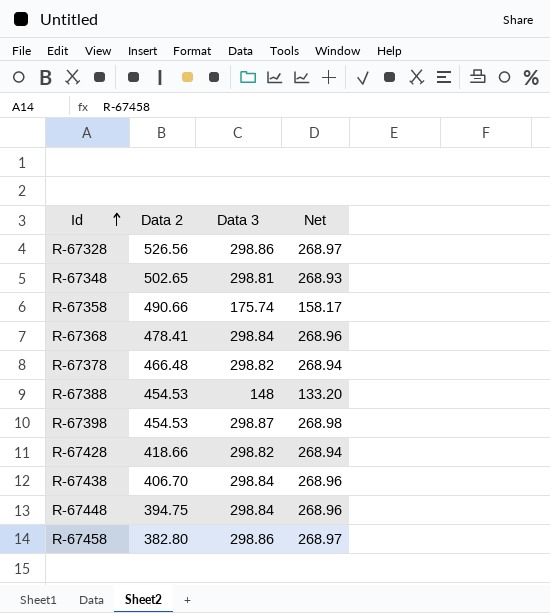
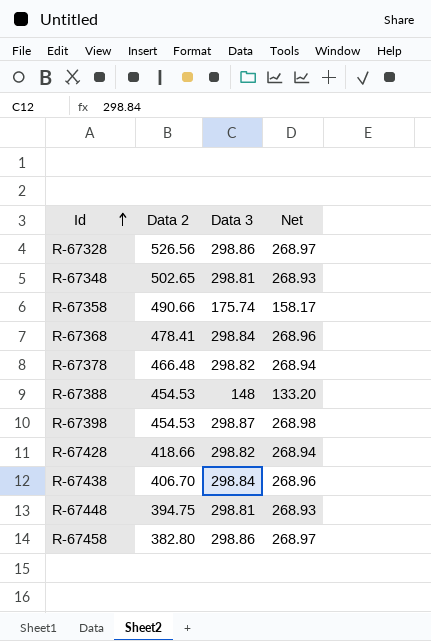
R-67448 | Data 3: 298.84 -> 298.81
R-67448 | Net: 268.96 -> 268.93

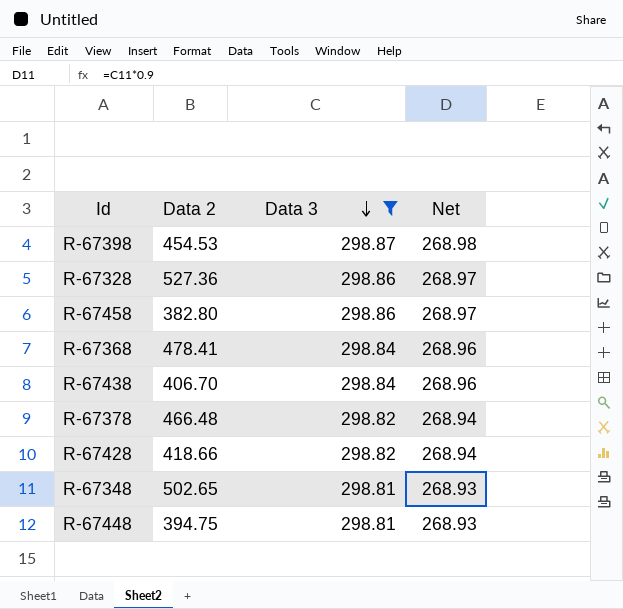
filter: none -> Data 3 >= 298.81
row order: Id ascending -> Data 3 descending
R-67328 | Data 2: 526.56 -> 527.36

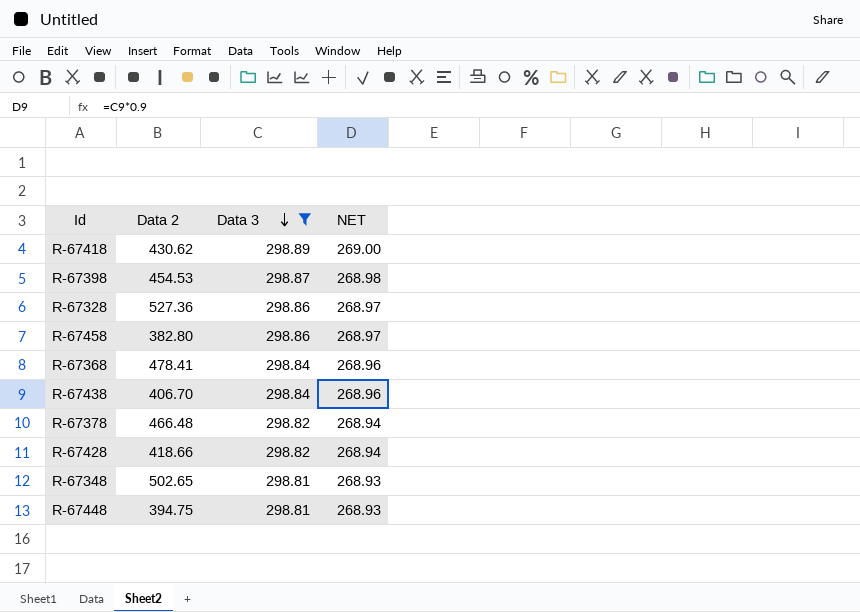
column name: Net -> NET
row R-67418: none -> 430.62 | 298.89 | 269.00

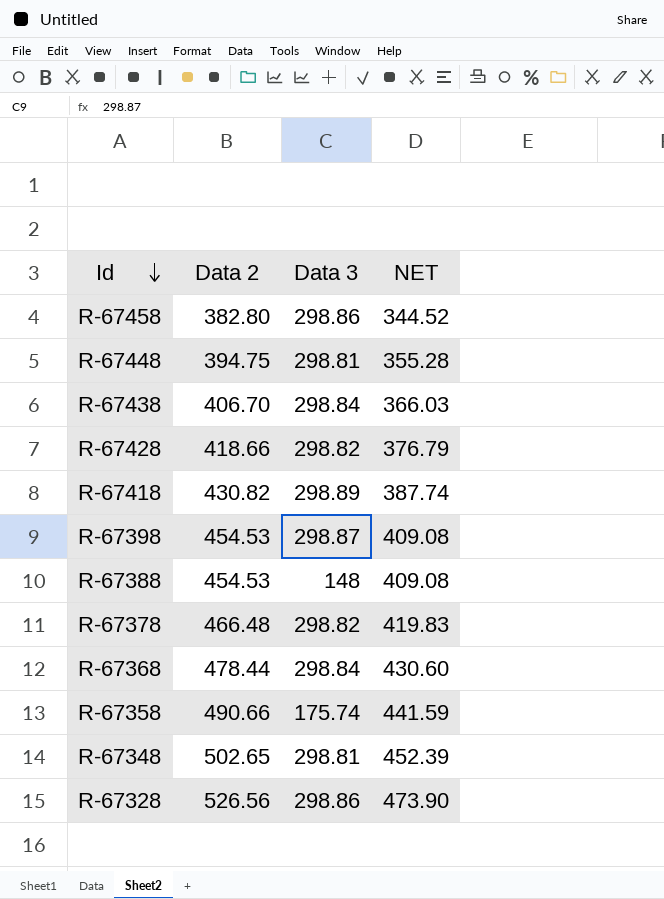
filter: Data 3 >= 298.81 -> none
row order: Data 3 descending -> Id descending
column NET | formula: [Data 3] * 0.9 -> [Data 2] * 0.9
R-67418 | Data 2: 430.62 -> 430.82
R-67368 | Data 2: 478.41 -> 478.44
R-67328 | Data 2: 527.36 -> 526.56

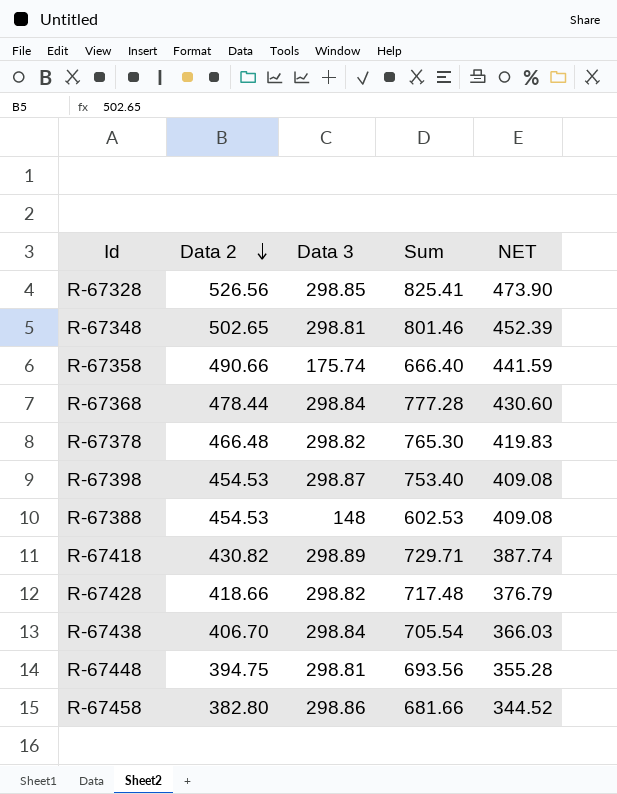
row order: Id descending -> Data 2 descending
column Sum | formula: none -> [Data 2] + [Data 3]
R-67328 | Data 3: 298.86 -> 298.85

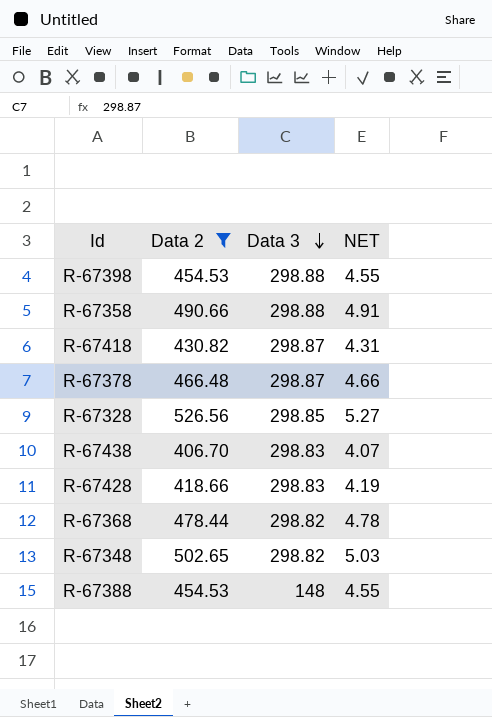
filter: none -> Data 2 >= 406.70
row order: Data 2 descending -> Data 3 descending
column Sum | formula: [Data 2] + [Data 3] -> none
column NET | formula: [Data 2] * 0.9 -> [Data 2] * 0.01
R-67398 | Data 3: 298.87 -> 298.88
R-67358 | Data 3: 175.74 -> 298.88
R-67418 | Data 3: 298.89 -> 298.87
R-67378 | Data 3: 298.82 -> 298.87
R-67438 | Data 3: 298.84 -> 298.83
R-67428 | Data 3: 298.82 -> 298.83
R-67368 | Data 3: 298.84 -> 298.82
R-67348 | Data 3: 298.81 -> 298.82

